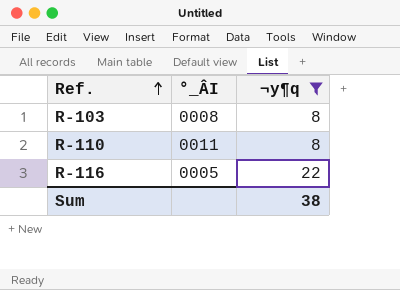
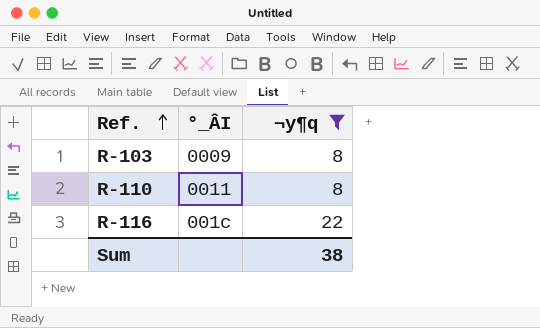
R-103 | °_ÂI: 0008 -> 0009
R-116 | °_ÂI: 0005 -> 001c

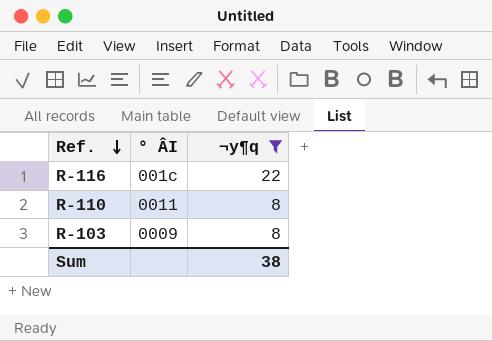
row order: Ref. ascending -> Ref. descending
column name: °_ÂI -> ° ÂI

